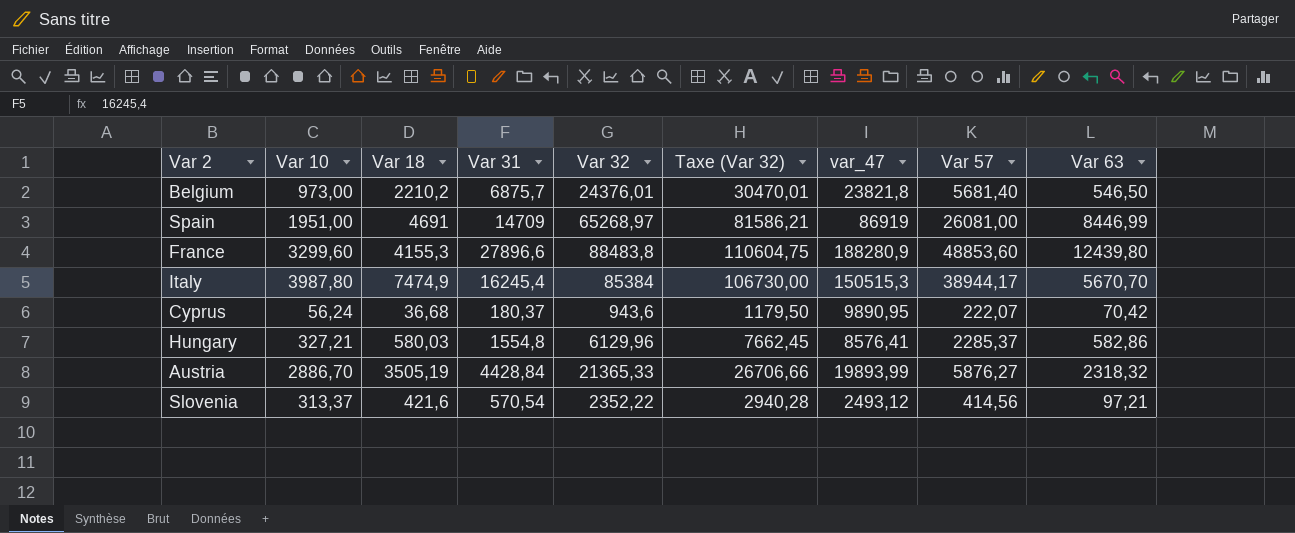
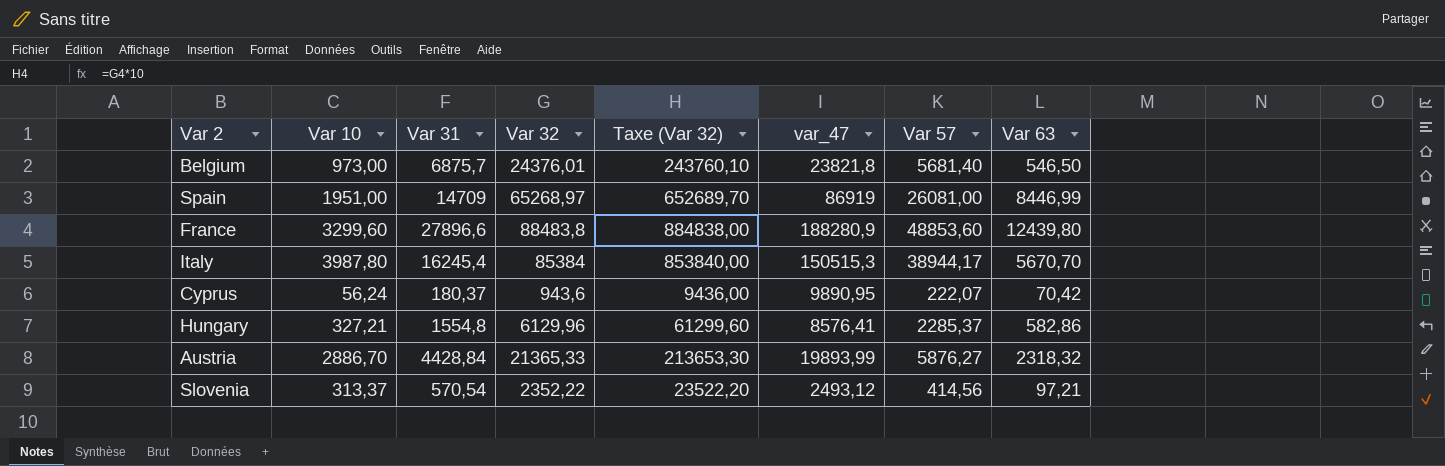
column Var 18 | position: 3 -> none
column Taxe (Var 32) | formula: [Var 32] * 1,25 -> [Var 32] * 10

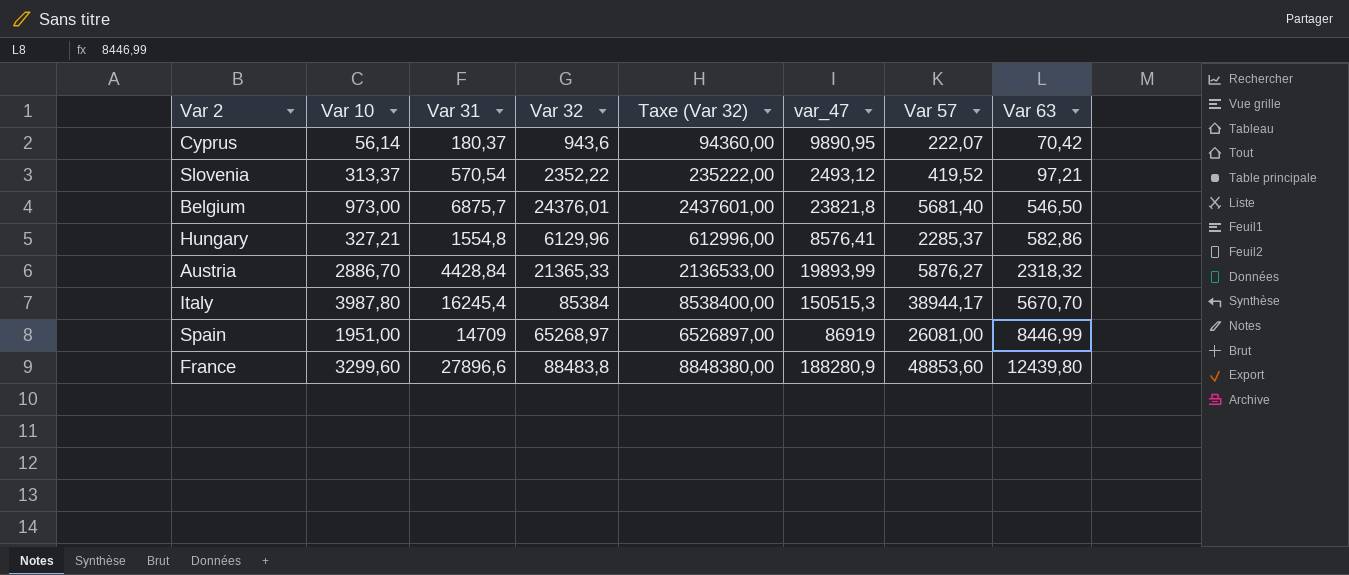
row order: none -> Var 63 ascending
column Taxe (Var 32) | formula: [Var 32] * 10 -> [Var 32] * 100
Cyprus | Var 10: 56,24 -> 56,14
Slovenia | Var 57: 414,56 -> 419,52

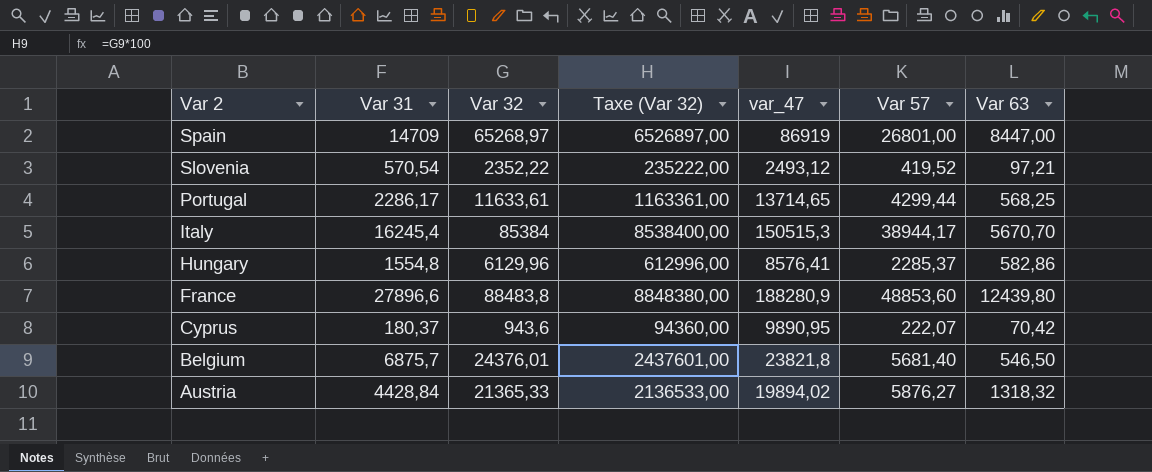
row order: Var 63 ascending -> Var 2 descending
column Var 10 | position: 2 -> none
Spain | Var 57: 26081,00 -> 26801,00
Spain | Var 63: 8446,99 -> 8447,00
row Portugal: none -> 2286,17 | 11633,61 | 1163361,00 | 13714,65 | 4299,44 | 568,25
Austria | var_47: 19893,99 -> 19894,02
Austria | Var 63: 2318,32 -> 1318,32

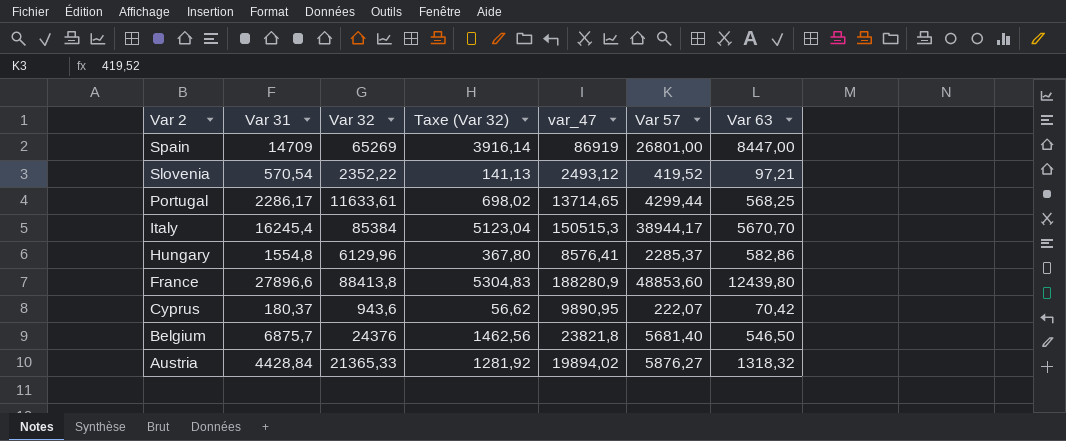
column Taxe (Var 32) | formula: [Var 32] * 100 -> [Var 32] * 0,06
Spain | Var 32: 65268,97 -> 65269
France | Var 32: 88483,8 -> 88413,8
Belgium | Var 32: 24376,01 -> 24376

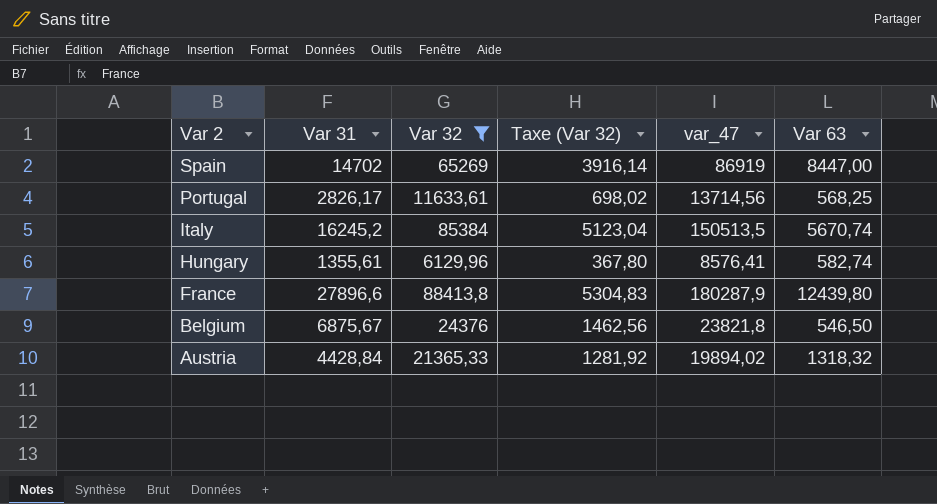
filter: none -> Var 32 >= 6129,96
column Var 57 | position: 6 -> none
Spain | Var 31: 14709 -> 14702
Portugal | Var 31: 2286,17 -> 2826,17
Portugal | var_47: 13714,65 -> 13714,56
Italy | Var 31: 16245,4 -> 16245,2
Italy | var_47: 150515,3 -> 150513,5
Italy | Var 63: 5670,70 -> 5670,74
Hungary | Var 31: 1554,8 -> 1355,61
Hungary | Var 63: 582,86 -> 582,74
France | var_47: 188280,9 -> 180287,9
Belgium | Var 31: 6875,7 -> 6875,67

